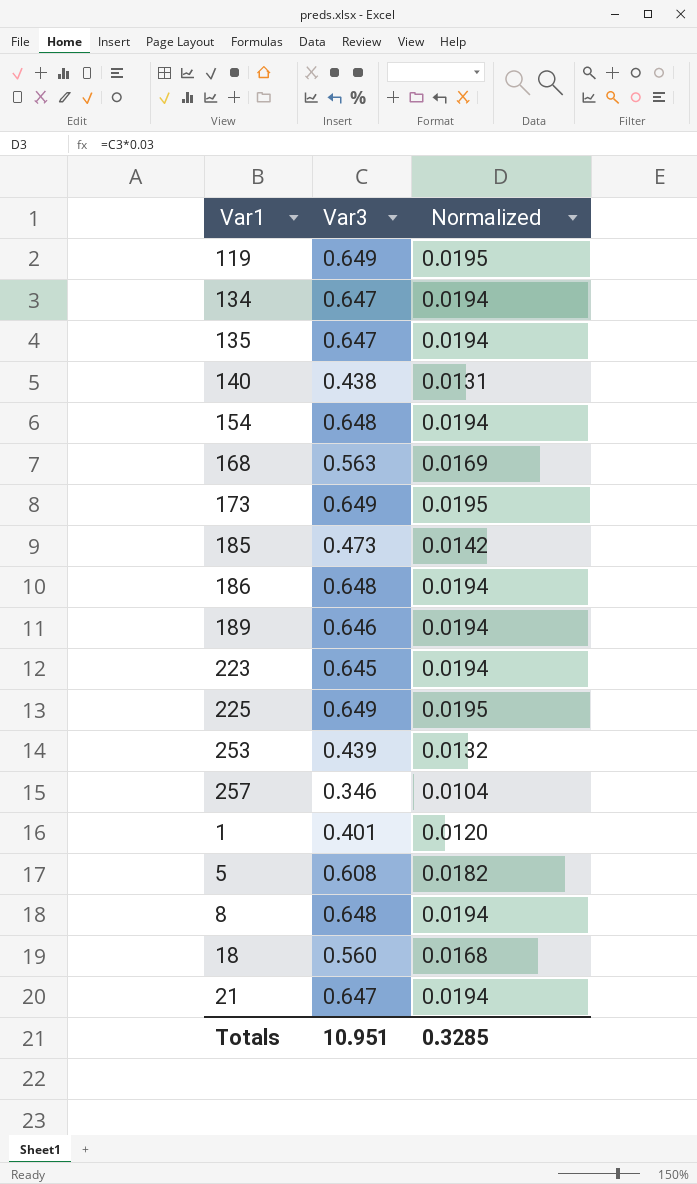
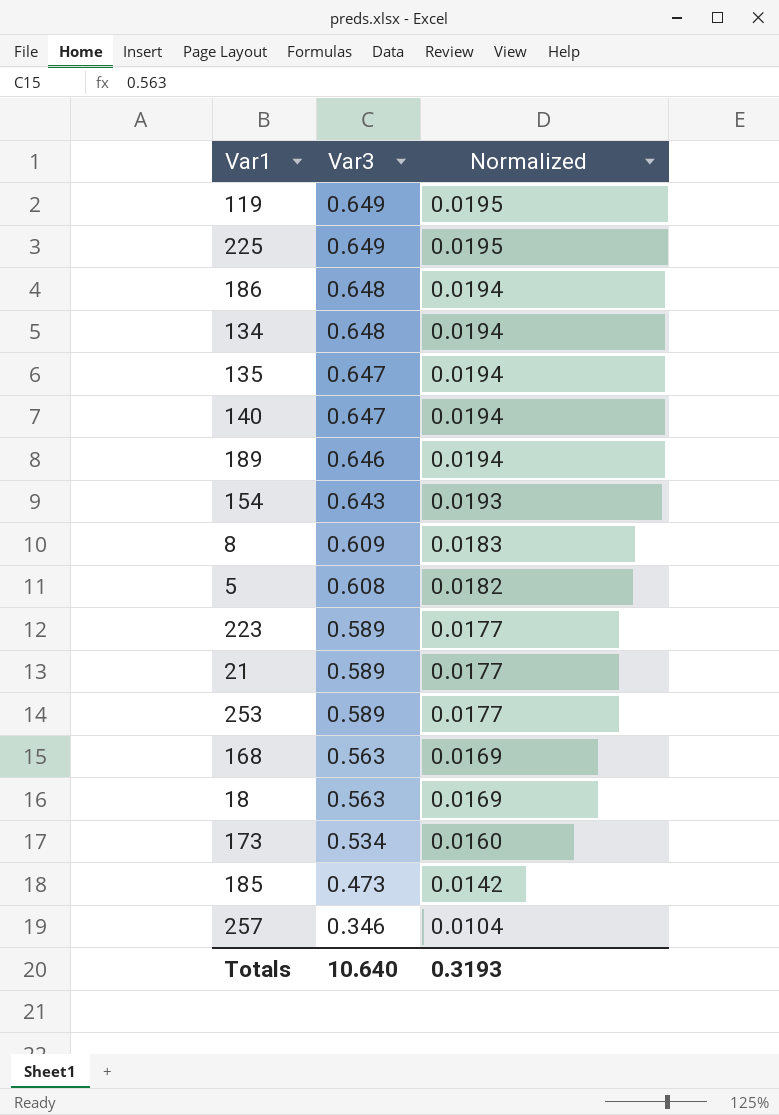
row order: none -> Var3 descending
row 1: 0.401 | 0.0120 -> none
134 | Var3: 0.647 -> 0.648
140 | Var3: 0.438 -> 0.647
140 | Normalized: 0.0131 -> 0.0194
154 | Var3: 0.648 -> 0.643
154 | Normalized: 0.0194 -> 0.0193
8 | Var3: 0.648 -> 0.609
8 | Normalized: 0.0194 -> 0.0183
223 | Var3: 0.645 -> 0.589
223 | Normalized: 0.0194 -> 0.0177
21 | Var3: 0.647 -> 0.589
21 | Normalized: 0.0194 -> 0.0177
253 | Var3: 0.439 -> 0.589
253 | Normalized: 0.0132 -> 0.0177
18 | Var3: 0.560 -> 0.563
18 | Normalized: 0.0168 -> 0.0169
173 | Var3: 0.649 -> 0.534
173 | Normalized: 0.0195 -> 0.0160
Totals | Var3: 10.951 -> 10.640
Totals | Normalized: 0.3285 -> 0.3193

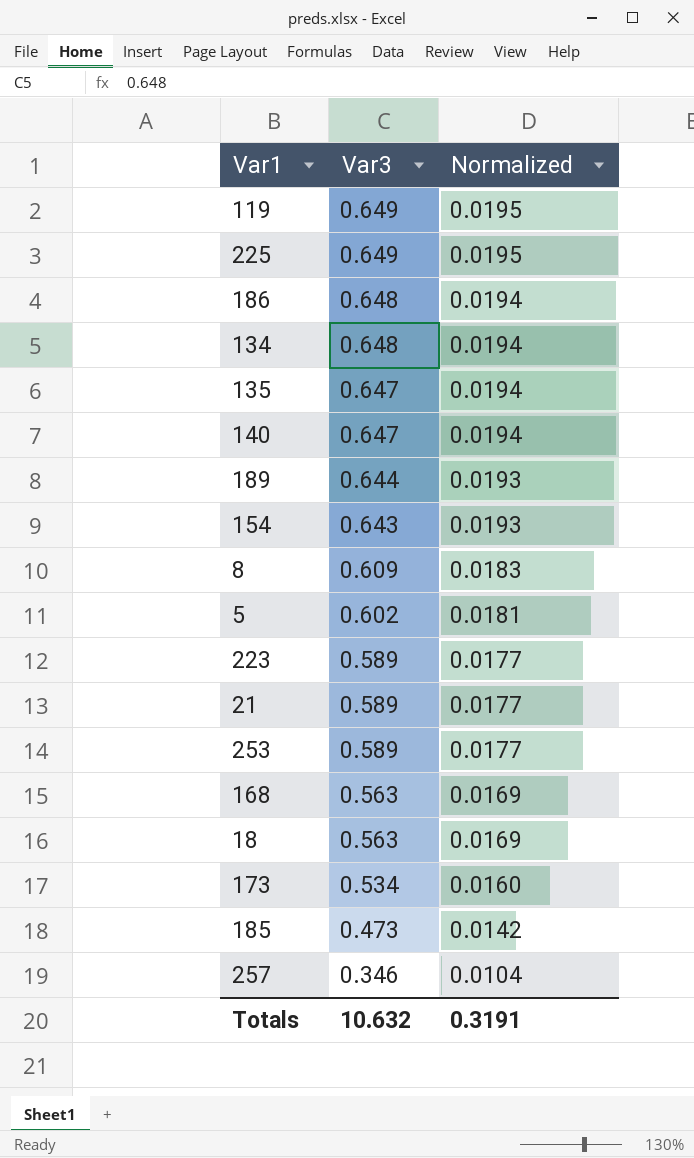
189 | Var3: 0.646 -> 0.644
189 | Normalized: 0.0194 -> 0.0193
5 | Var3: 0.608 -> 0.602
5 | Normalized: 0.0182 -> 0.0181
Totals | Var3: 10.640 -> 10.632
Totals | Normalized: 0.3193 -> 0.3191

